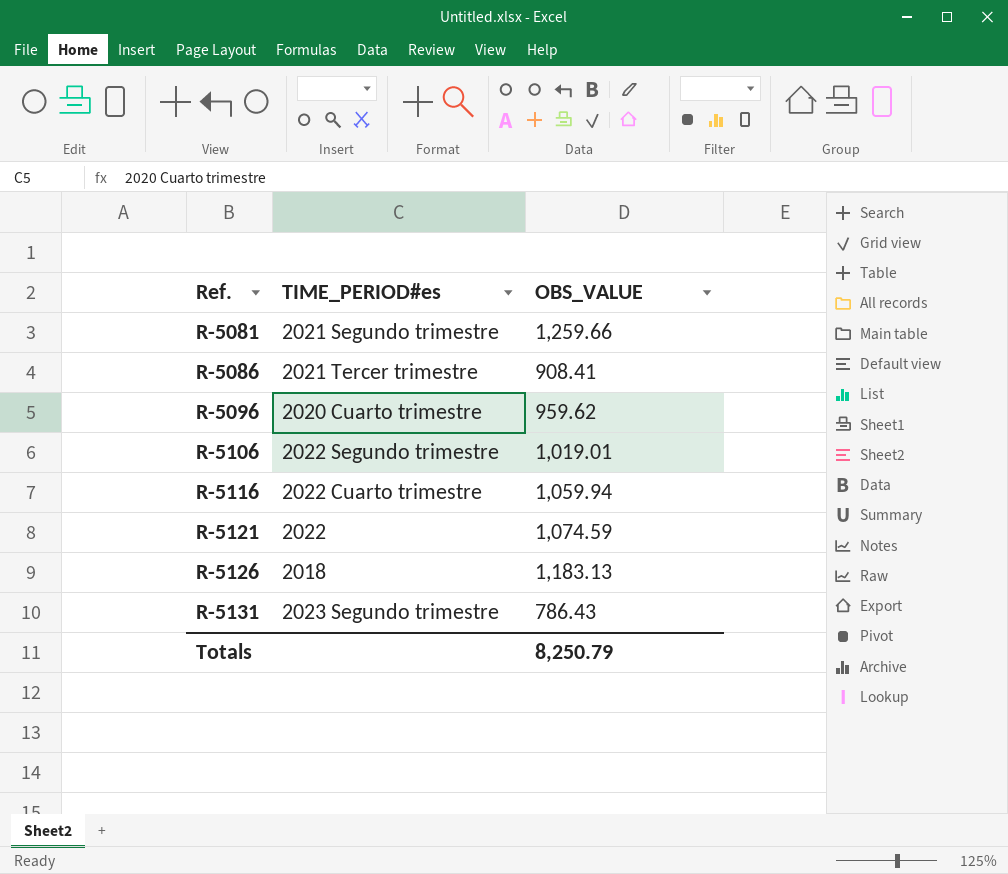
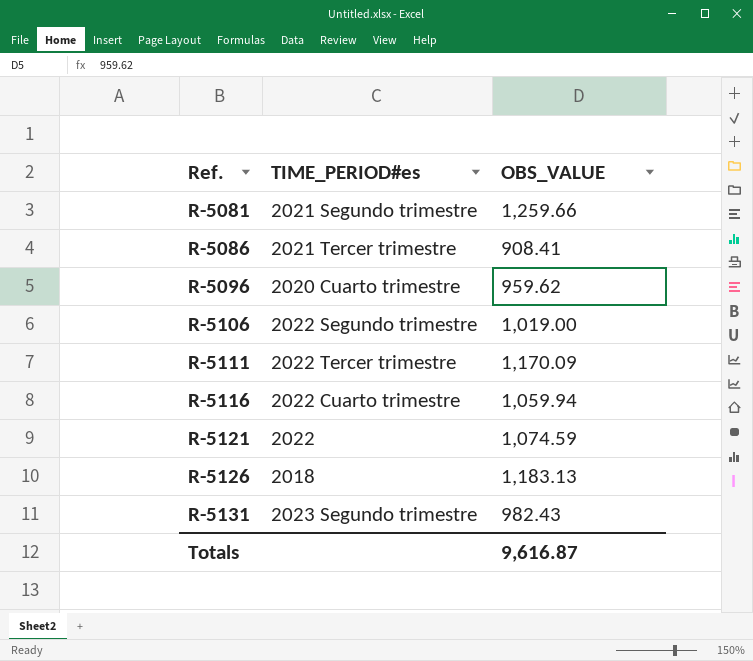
R-5106 | OBS_VALUE: 1,019.01 -> 1,019.00
row R-5111: none -> 2022 Tercer trimestre | 1,170.09
R-5131 | OBS_VALUE: 786.43 -> 982.43
Totals | OBS_VALUE: 8,250.79 -> 9,616.87

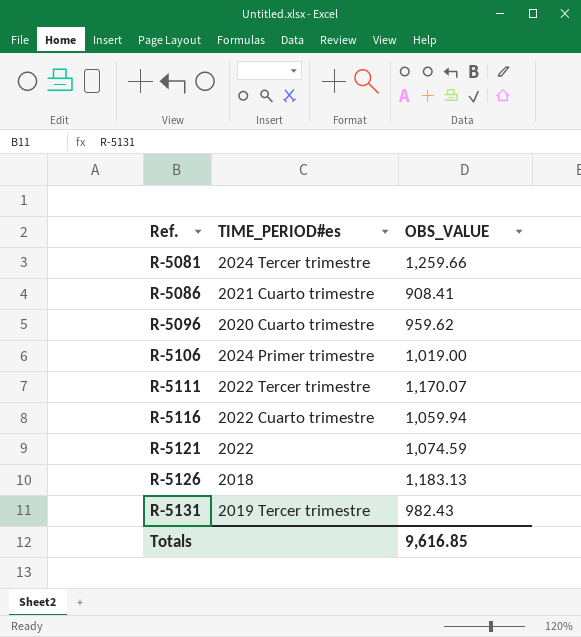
R-5081 | TIME_PERIOD#es: 2021 Segundo trimestre -> 2024 Tercer trimestre
R-5086 | TIME_PERIOD#es: 2021 Tercer trimestre -> 2021 Cuarto trimestre
R-5106 | TIME_PERIOD#es: 2022 Segundo trimestre -> 2024 Primer trimestre
R-5111 | OBS_VALUE: 1,170.09 -> 1,170.07
R-5131 | TIME_PERIOD#es: 2023 Segundo trimestre -> 2019 Tercer trimestre
Totals | OBS_VALUE: 9,616.87 -> 9,616.85

